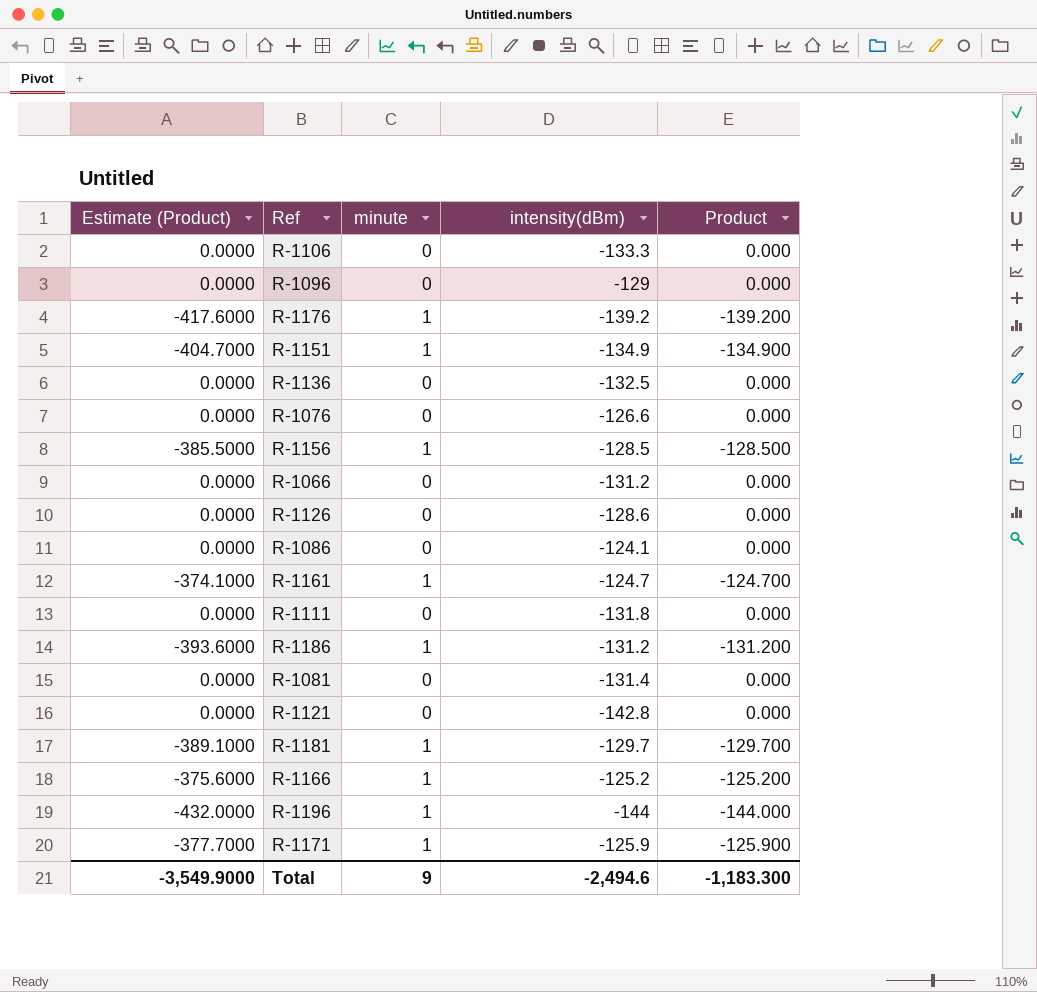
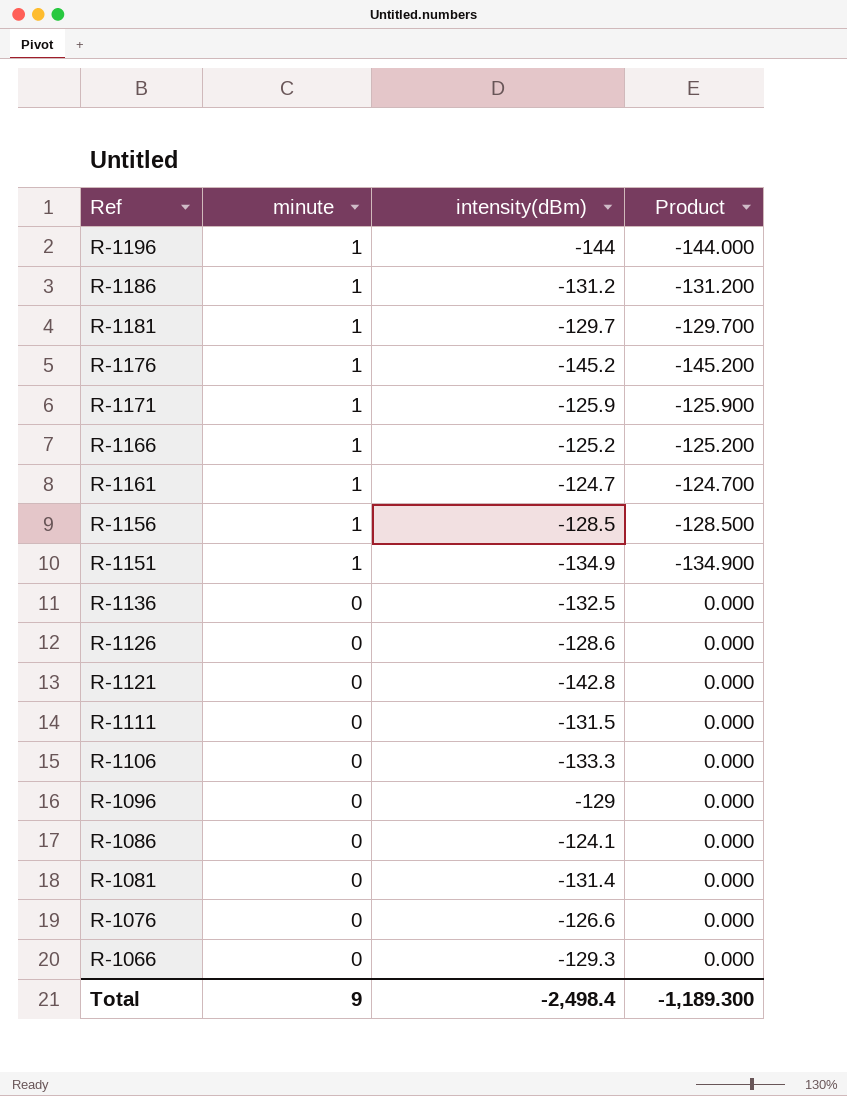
row order: none -> Ref descending
column Estimate (Product) | formula: [Product] * 3 -> none
R-1176 | intensity(dBm): -139.2 -> -145.2
R-1176 | Product: -139.200 -> -145.200
R-1111 | intensity(dBm): -131.8 -> -131.5
R-1066 | intensity(dBm): -131.2 -> -129.3
Total | intensity(dBm): -2,494.6 -> -2,498.4
Total | Product: -1,183.300 -> -1,189.300

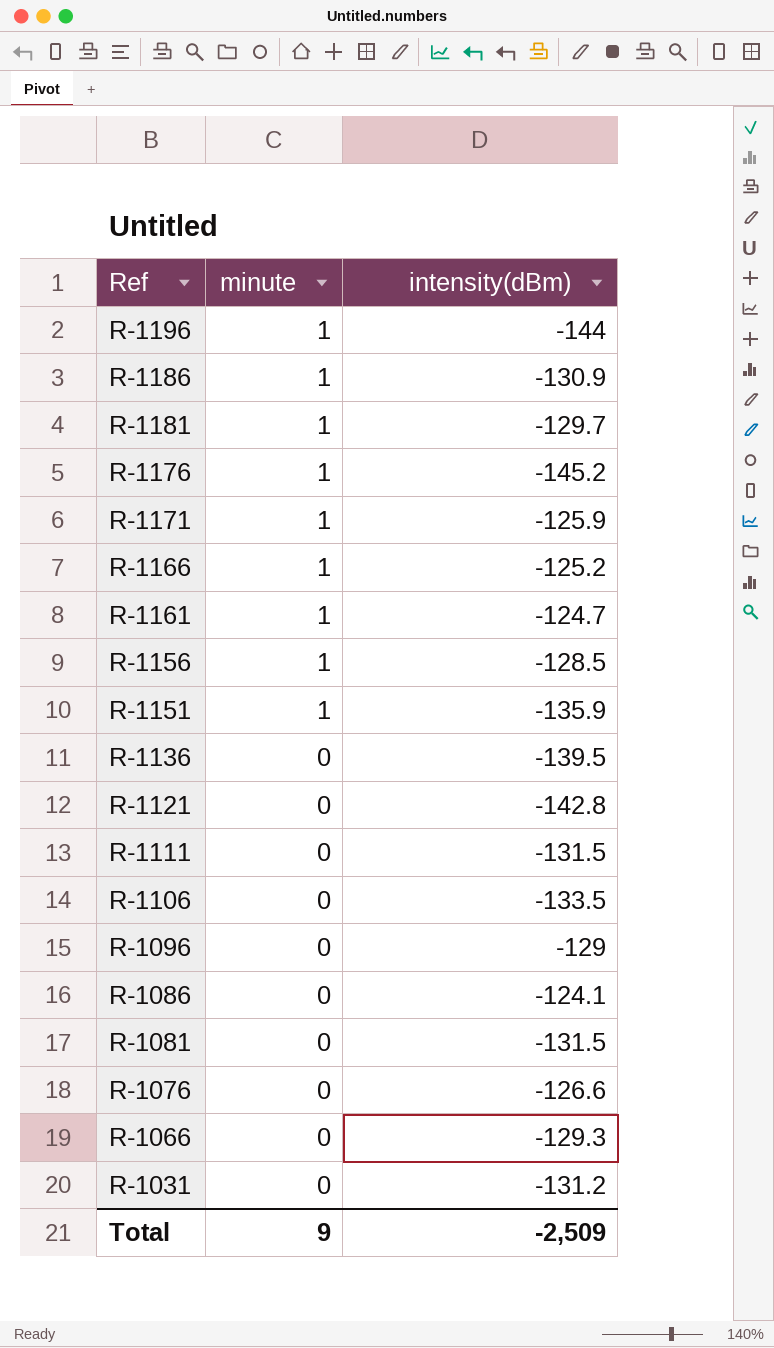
column Product | formula: [minute] * [intensity(dBm)] -> none
row R-1126: 0 | -128.6 | 0.000 -> none
R-1186 | intensity(dBm): -131.2 -> -130.9
R-1151 | intensity(dBm): -134.9 -> -135.9
R-1136 | intensity(dBm): -132.5 -> -139.5
R-1106 | intensity(dBm): -133.3 -> -133.5
R-1081 | intensity(dBm): -131.4 -> -131.5
row R-1031: none -> 0 | -131.2
Total | intensity(dBm): -2,498.4 -> -2,509

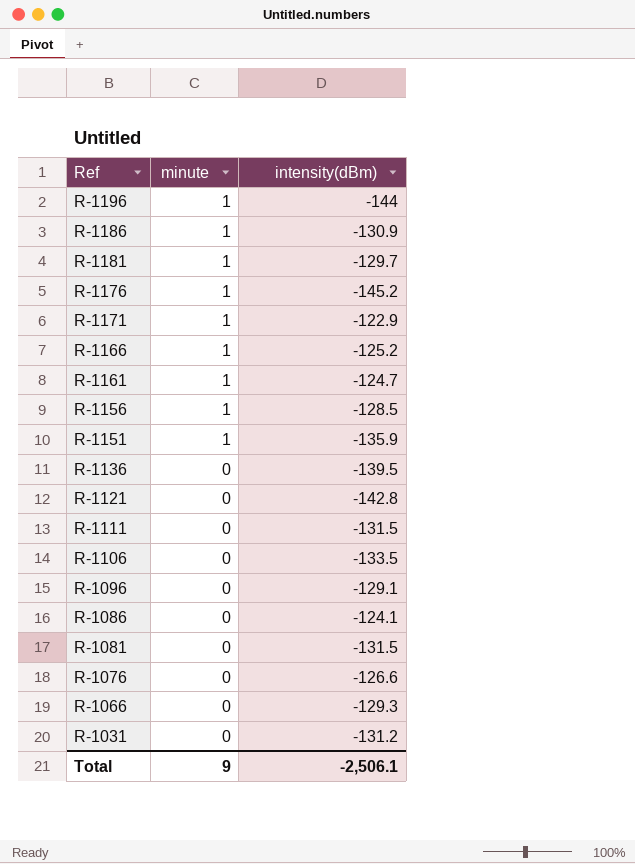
R-1171 | intensity(dBm): -125.9 -> -122.9
R-1096 | intensity(dBm): -129 -> -129.1
Total | intensity(dBm): -2,509 -> -2,506.1

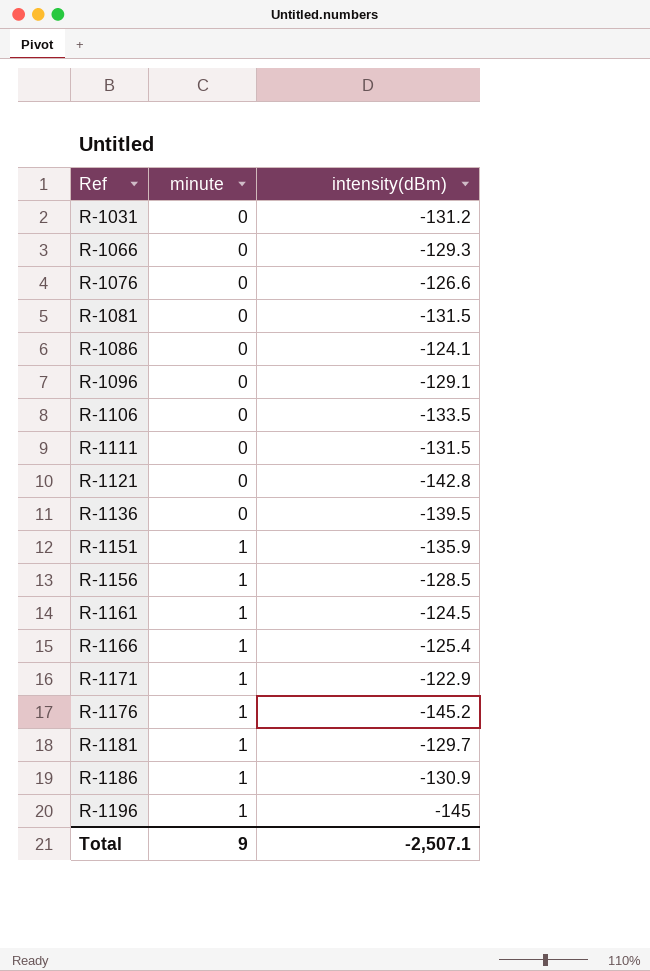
row order: Ref descending -> Ref ascending
R-1161 | intensity(dBm): -124.7 -> -124.5
R-1166 | intensity(dBm): -125.2 -> -125.4
R-1196 | intensity(dBm): -144 -> -145
Total | intensity(dBm): -2,506.1 -> -2,507.1

